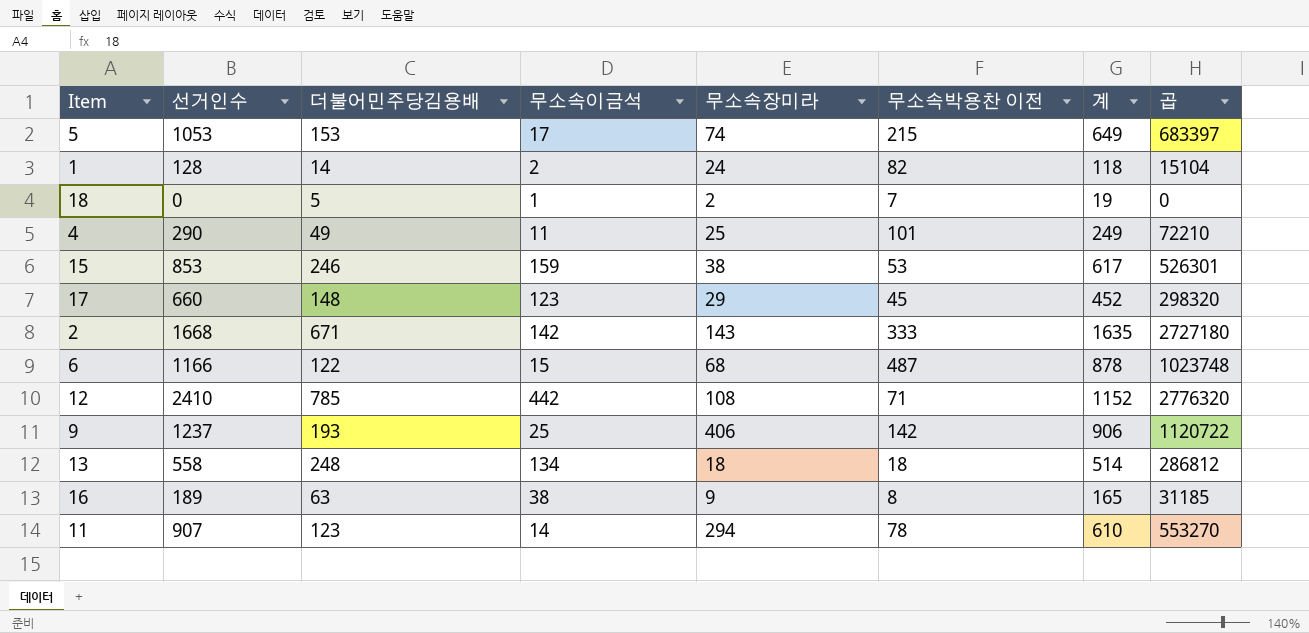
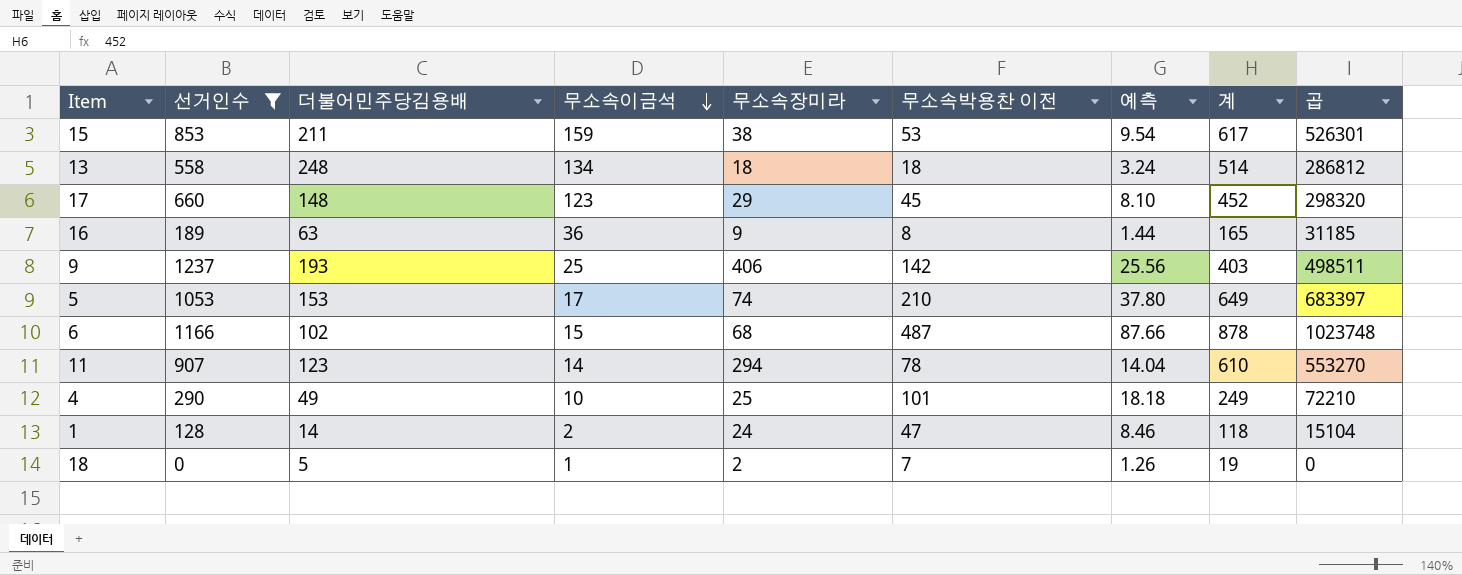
filter: none -> 선거인수 <= 1237
row order: none -> 무소속이금석 descending
column 예측 | formula: none -> [무소속박용찬 이전] * 0.18
15 | 더불어민주당김용배: 246 -> 211
16 | 무소속이금석: 38 -> 36
9 | 계: 906 -> 403
9 | 곱: 1120722 -> 498511
5 | 무소속박용찬 이전: 215 -> 210
6 | 더불어민주당김용배: 122 -> 102
4 | 무소속이금석: 11 -> 10
1 | 무소속박용찬 이전: 82 -> 47

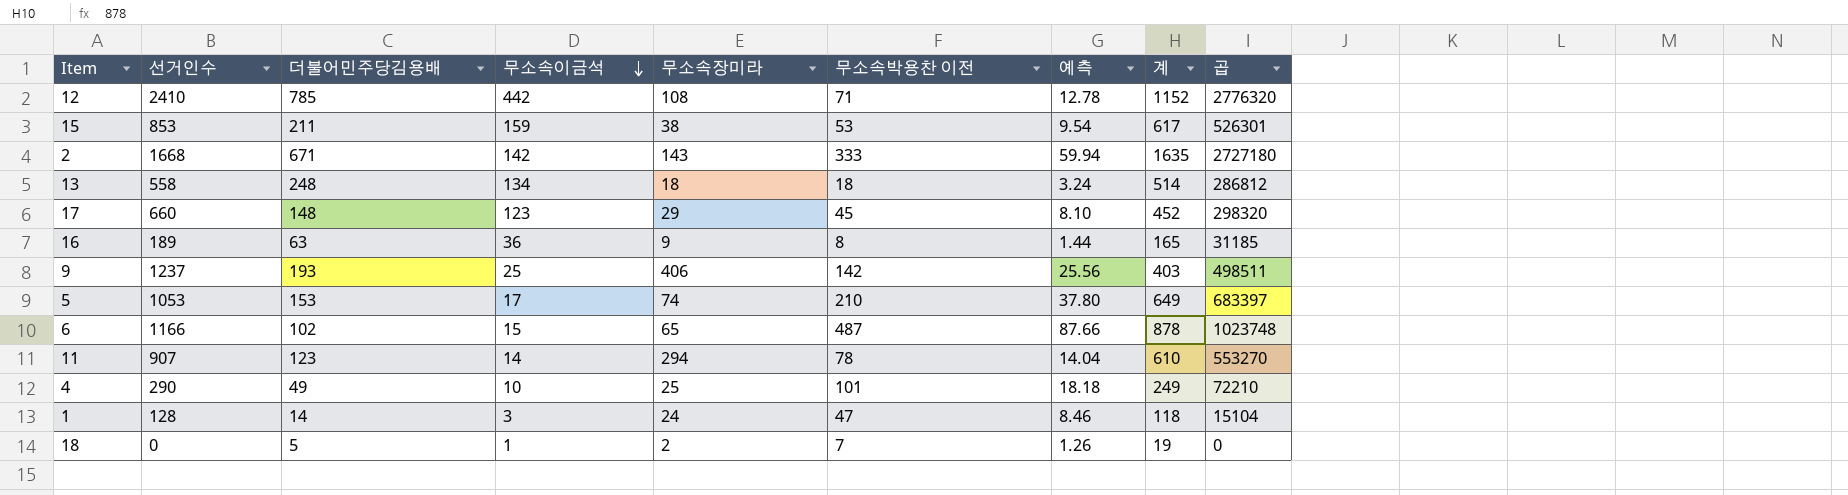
filter: 선거인수 <= 1237 -> none
6 | 무소속장미라: 68 -> 65
1 | 무소속이금석: 2 -> 3

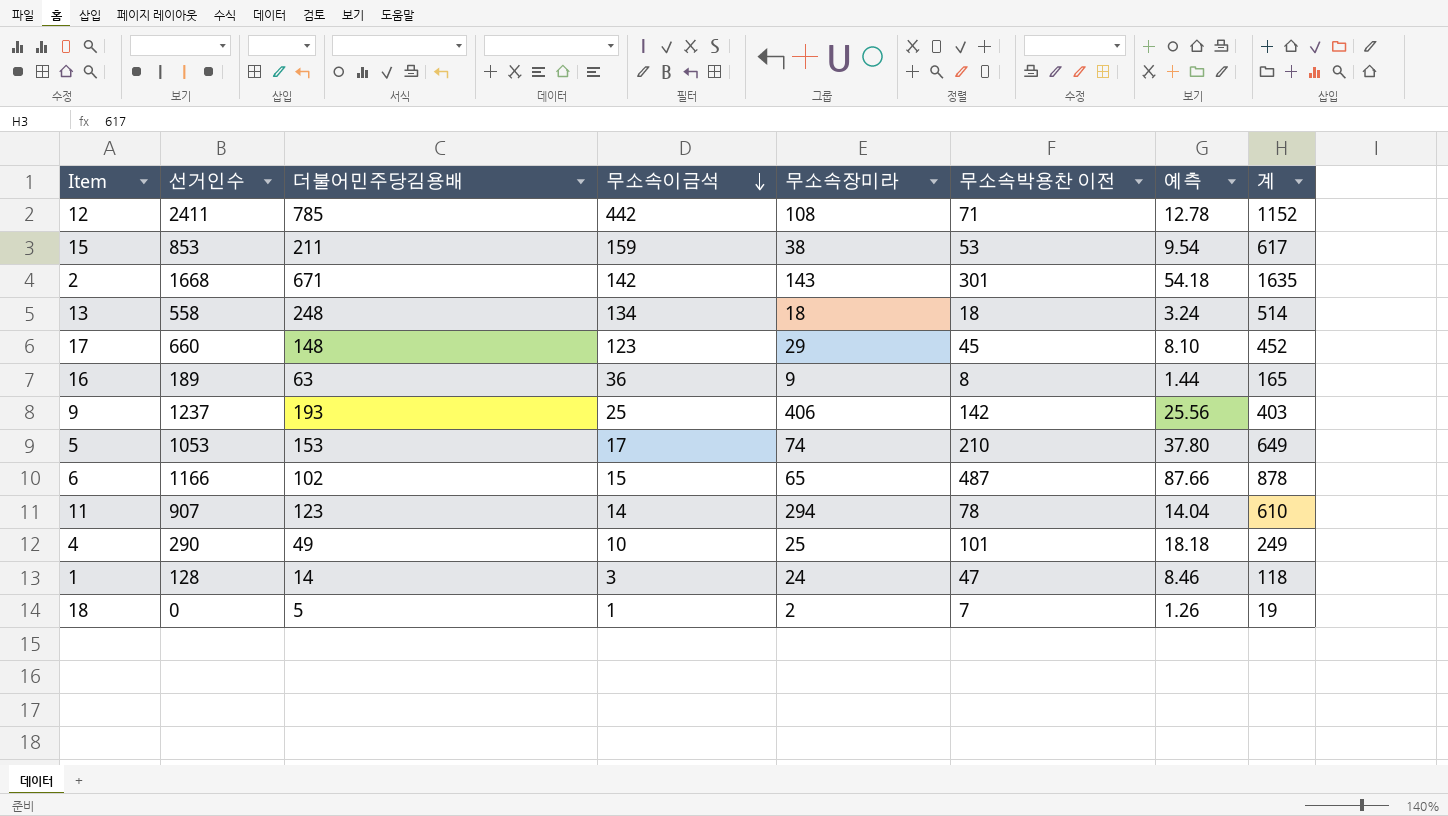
column 곱 | formula: [선거인수] * [계] -> none
12 | 선거인수: 2410 -> 2411
2 | 무소속박용찬 이전: 333 -> 301
2 | 예측: 59.94 -> 54.18

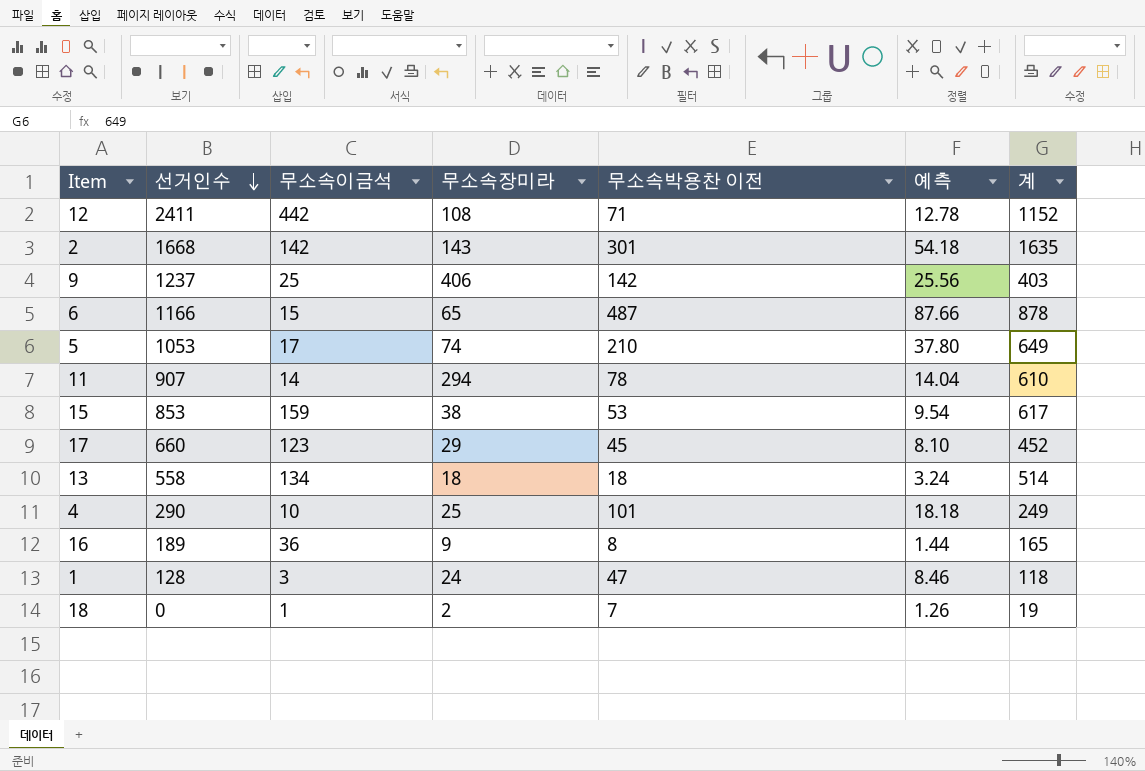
row order: 무소속이금석 descending -> 선거인수 descending
column 더불어민주당김용배 | position: 3 -> none

